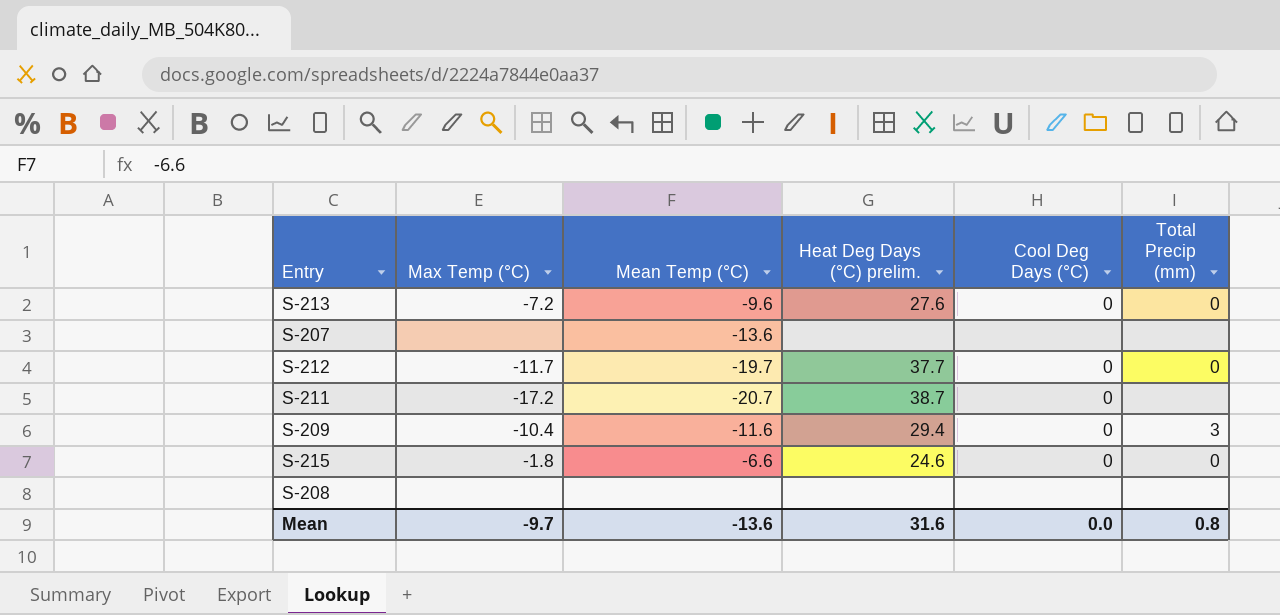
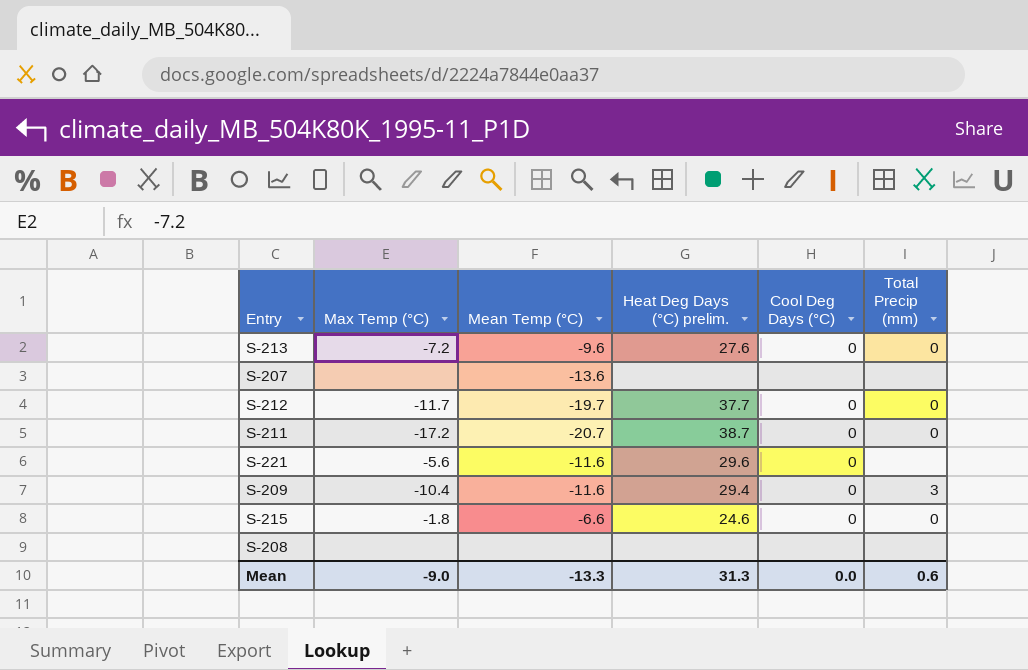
S-211 | Total Precip (mm): none -> 0
row S-221: none -> -5.6 | -11.6 | 29.6 | 0 | none
Mean | Max Temp (°C): -9.7 -> -9.0
Mean | Mean Temp (°C): -13.6 -> -13.3
Mean | Heat Deg Days (°C) prelim.: 31.6 -> 31.3
Mean | Total Precip (mm): 0.8 -> 0.6

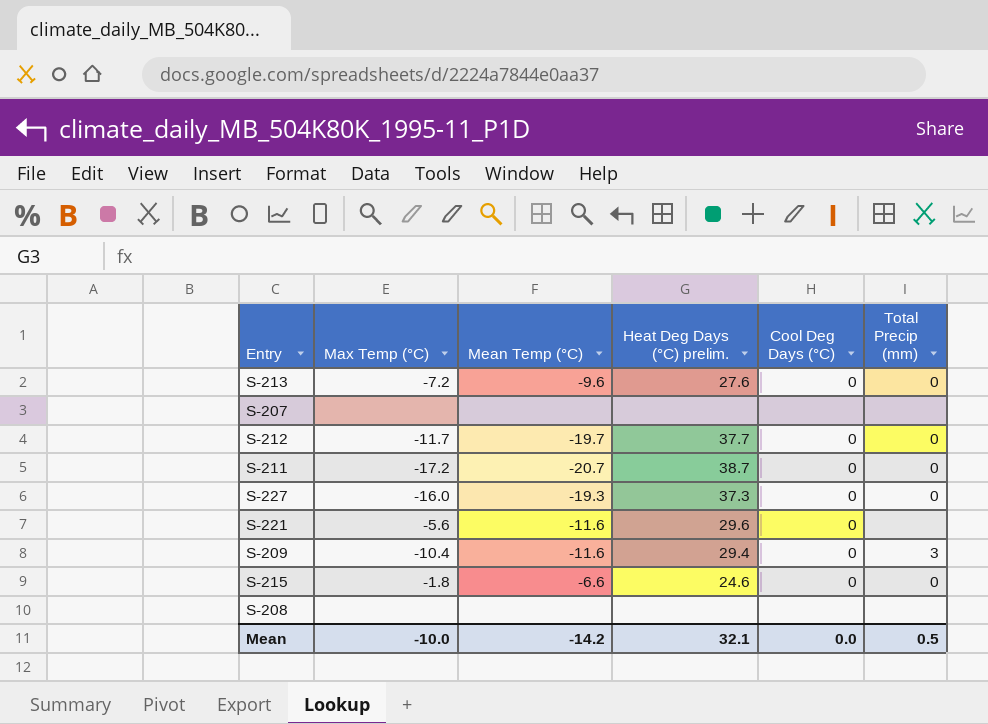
S-207 | Mean Temp (°C): -13.6 -> none
row S-227: none -> -16.0 | -19.3 | 37.3 | 0 | 0
Mean | Max Temp (°C): -9.0 -> -10.0
Mean | Mean Temp (°C): -13.3 -> -14.2
Mean | Heat Deg Days (°C) prelim.: 31.3 -> 32.1
Mean | Total Precip (mm): 0.6 -> 0.5

